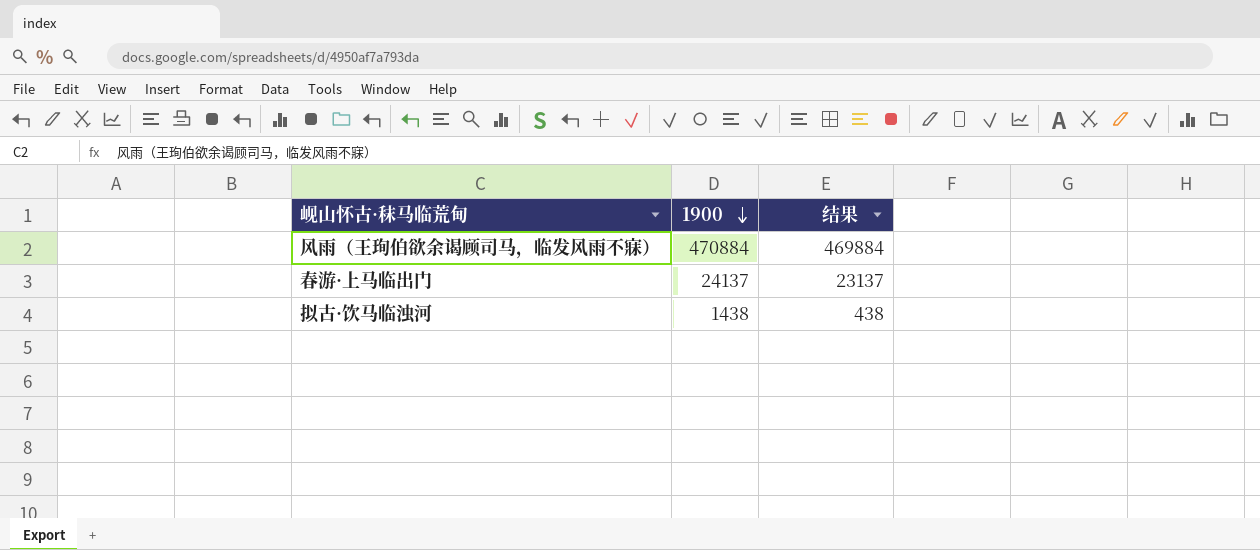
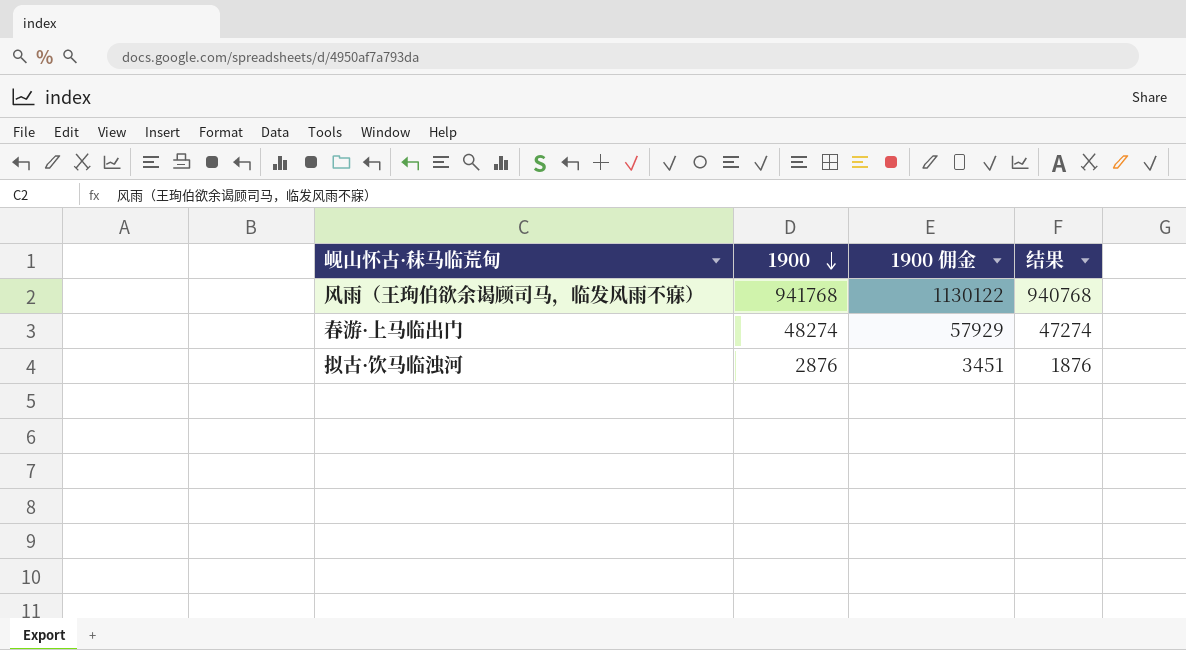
column 1900 佣金 | formula: none -> [1900] * 1.2
风雨（王珣伯欲余谒顾司马，临发风雨不寐） | 1900: 470884 -> 941768
风雨（王珣伯欲余谒顾司马，临发风雨不寐） | 结果: 469884 -> 940768
春游·上马临出门 | 1900: 24137 -> 48274
春游·上马临出门 | 结果: 23137 -> 47274
拟古·饮马临浊河 | 1900: 1438 -> 2876
拟古·饮马临浊河 | 结果: 438 -> 1876

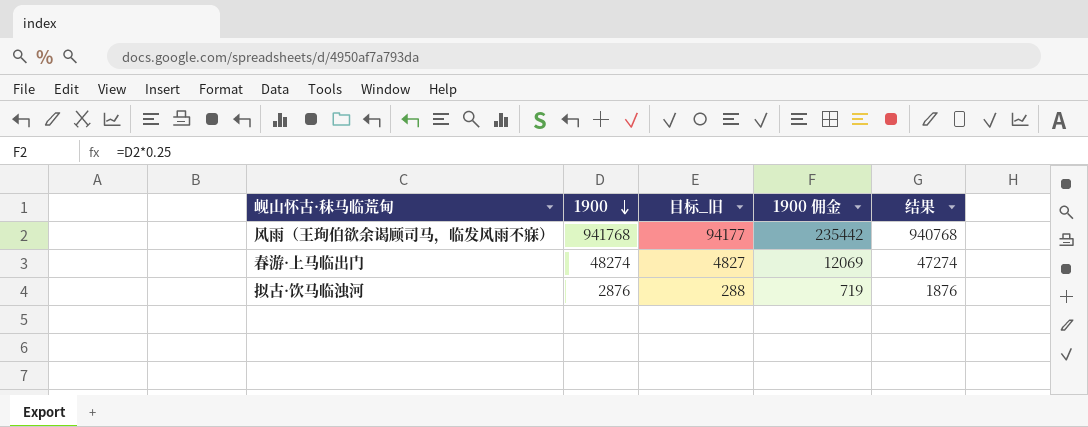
column 目标_旧 | formula: none -> [1900] * 0.1
column 1900 佣金 | formula: [1900] * 1.2 -> [1900] * 0.25

